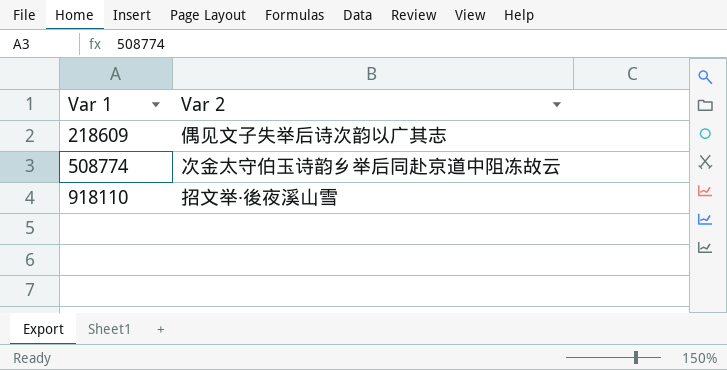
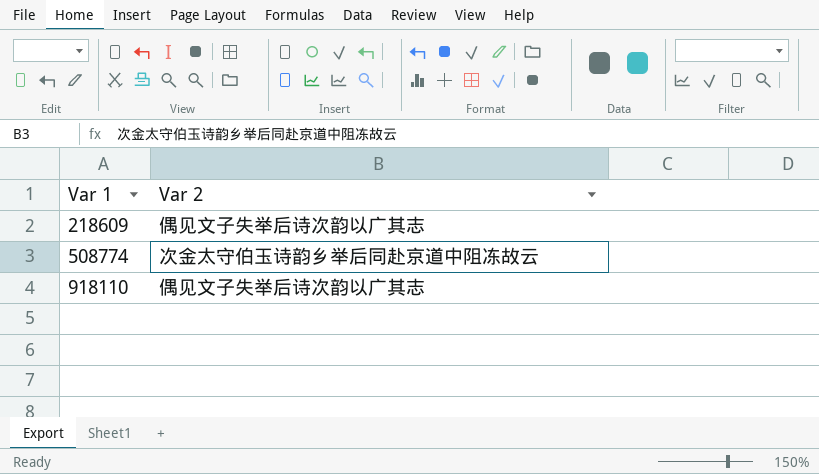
918110 | Var 2: 招文举·後夜溪山雪 -> 偶见文子失举后诗次韵以广其志

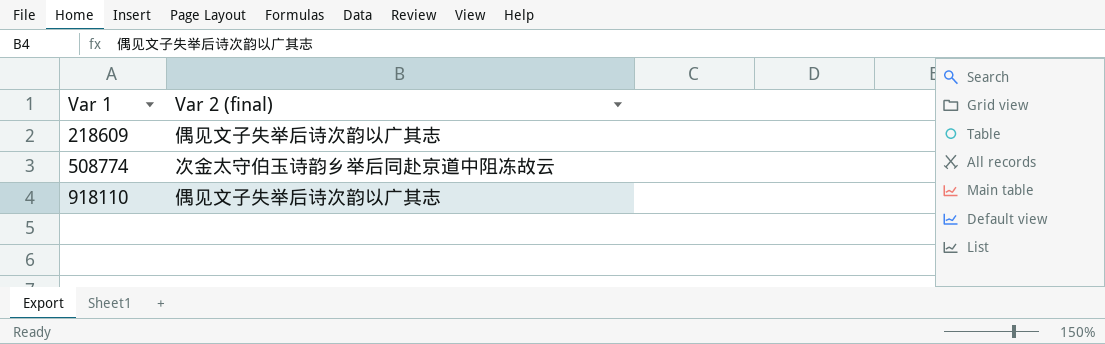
column name: Var 2 -> Var 2 (final)

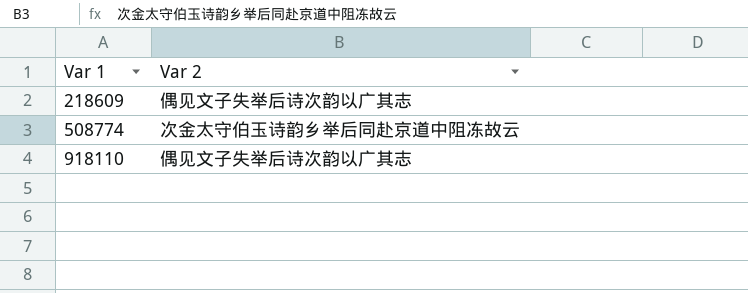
column name: Var 2 (final) -> Var 2

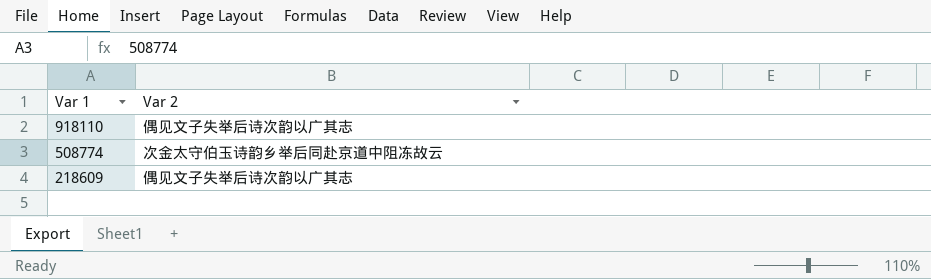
row order: Var 1 ascending -> Var 1 descending

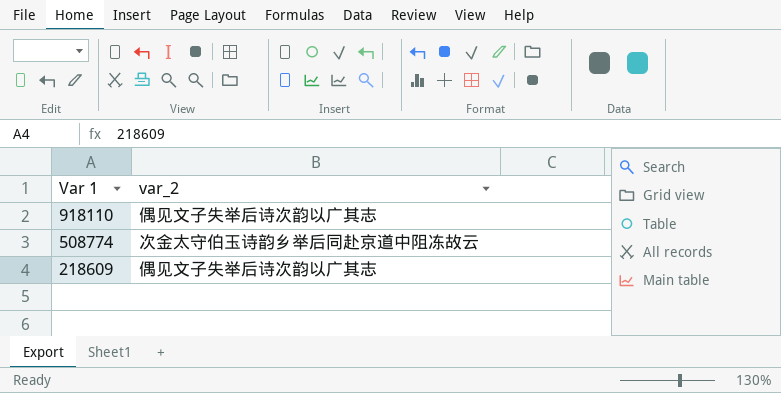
column name: Var 2 -> var_2

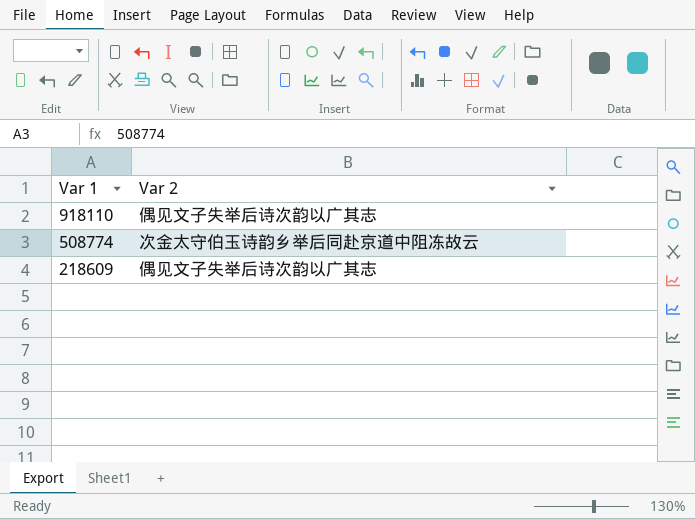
column name: var_2 -> Var 2

